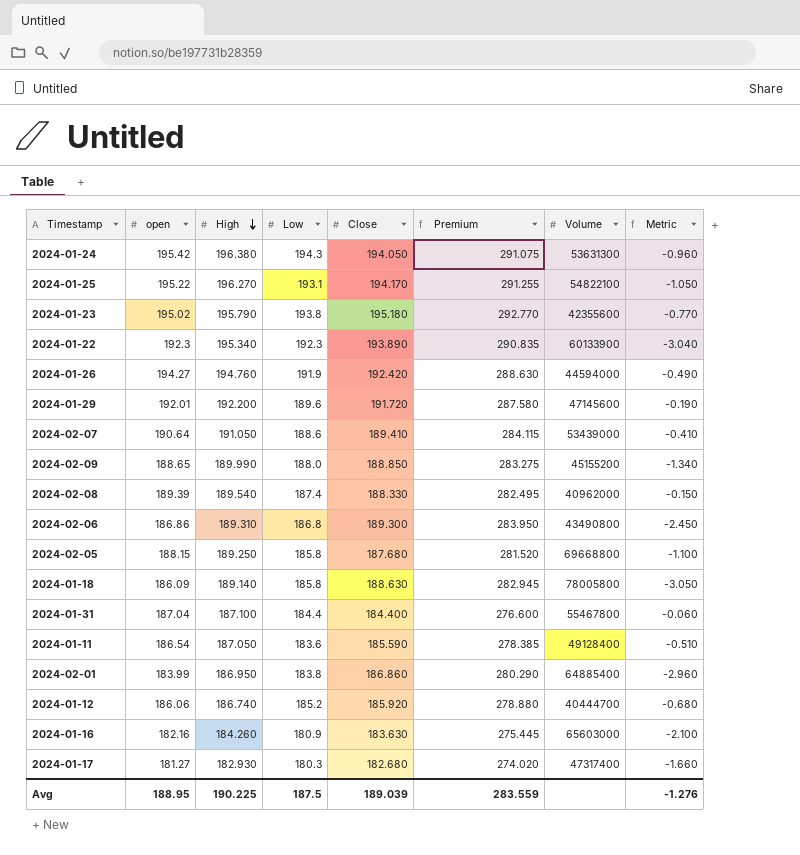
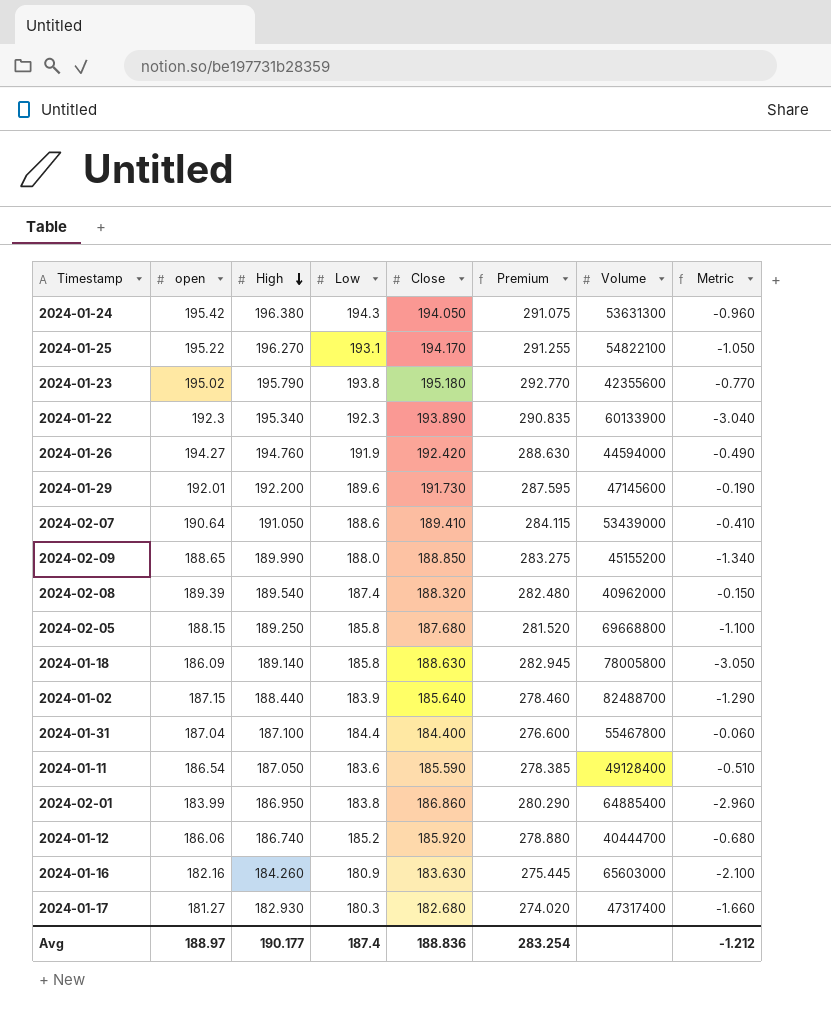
row 2024-02-06: 186.86 | 189.310 | 186.8 | 189.300 | 283.950 | 43490800 | -2.450 -> none
2024-01-29 | Close: 191.720 -> 191.730
2024-01-29 | Premium: 287.580 -> 287.595
2024-02-08 | Close: 188.330 -> 188.320
2024-02-08 | Premium: 282.495 -> 282.480
row 2024-01-02: none -> 187.15 | 188.440 | 183.9 | 185.640 | 278.460 | 82488700 | -1.290
Avg | open: 188.95 -> 188.97
Avg | High: 190.225 -> 190.177
Avg | Low: 187.5 -> 187.4
Avg | Close: 189.039 -> 188.836
Avg | Premium: 283.559 -> 283.254
Avg | Metric: -1.276 -> -1.212

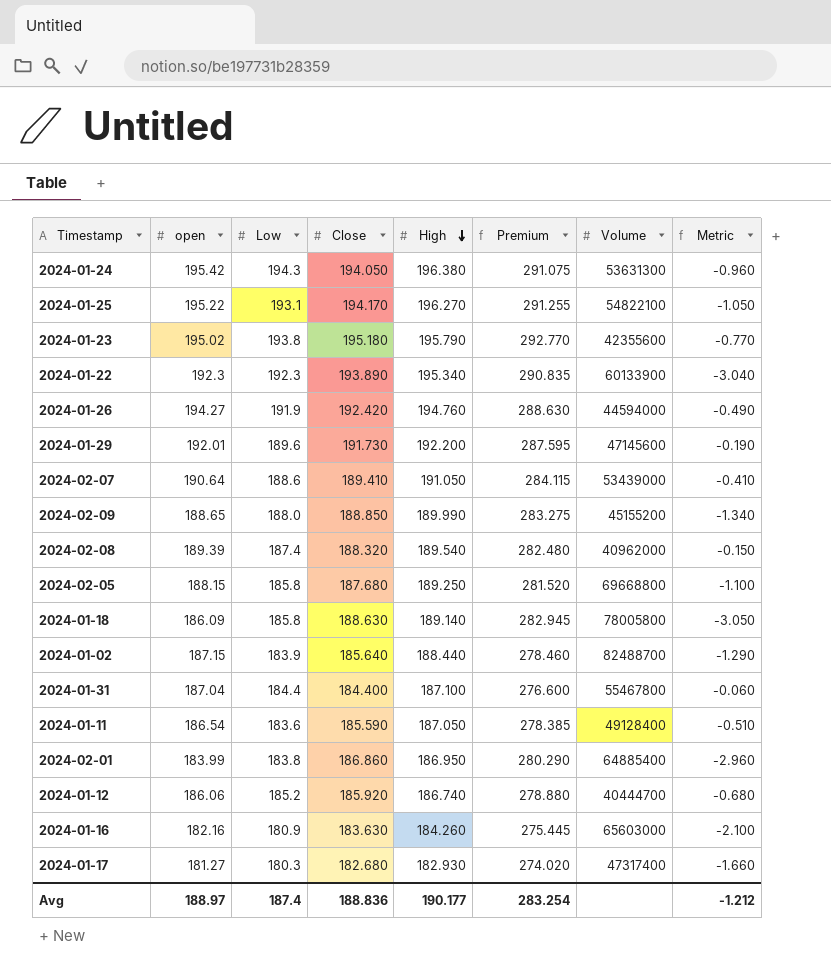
column High | position: 3 -> 5

